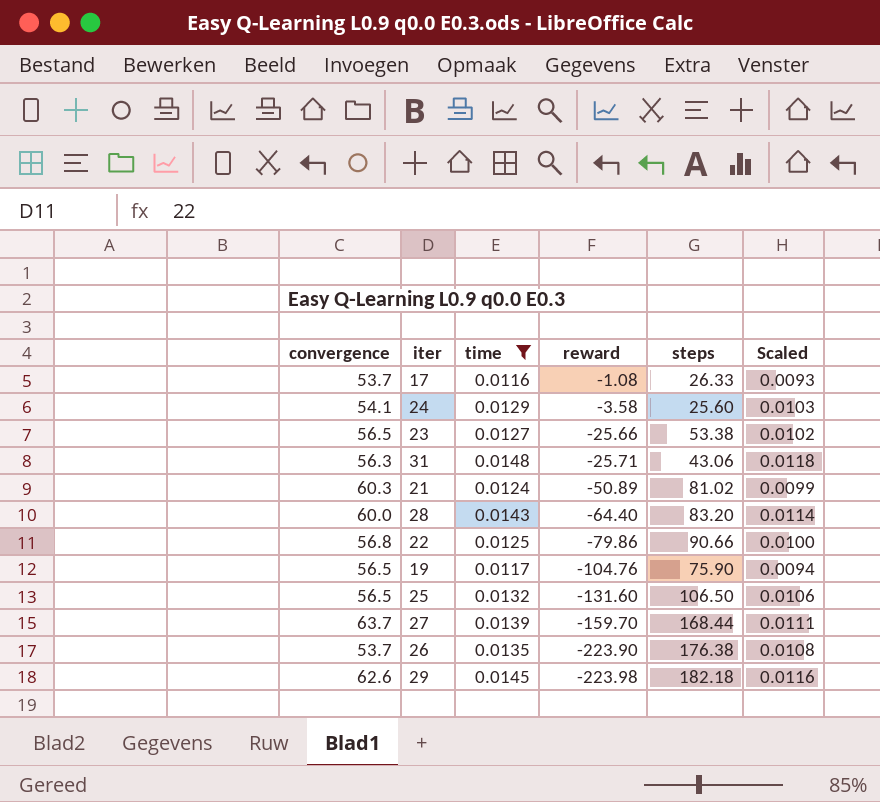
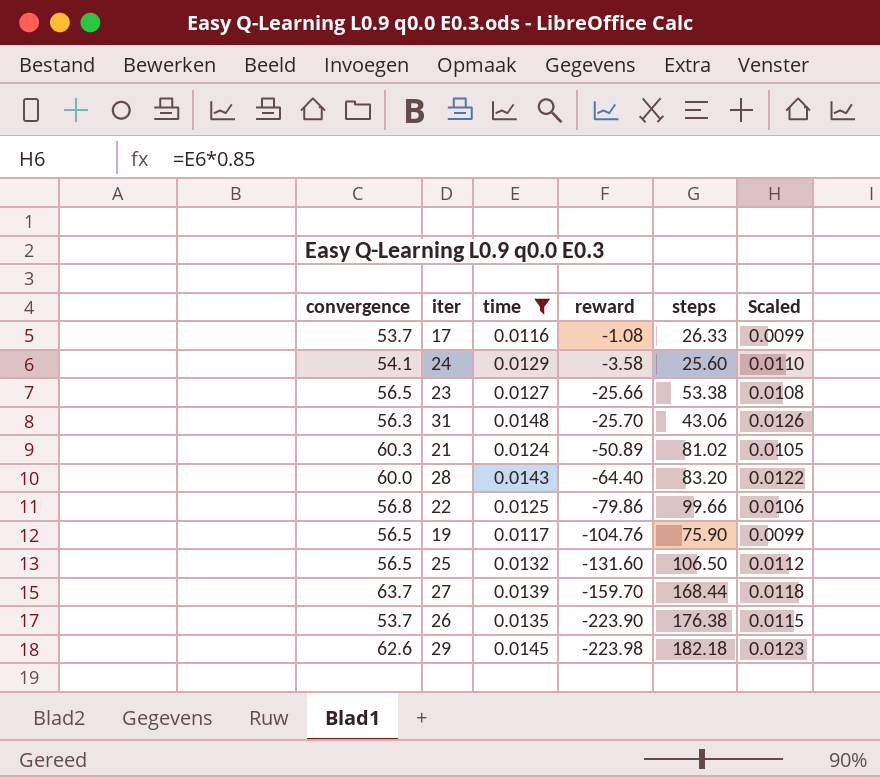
column Scaled | formula: [time] * 0.8 -> [time] * 0.85
31 | reward: -25.71 -> -25.70
22 | steps: 90.66 -> 99.66

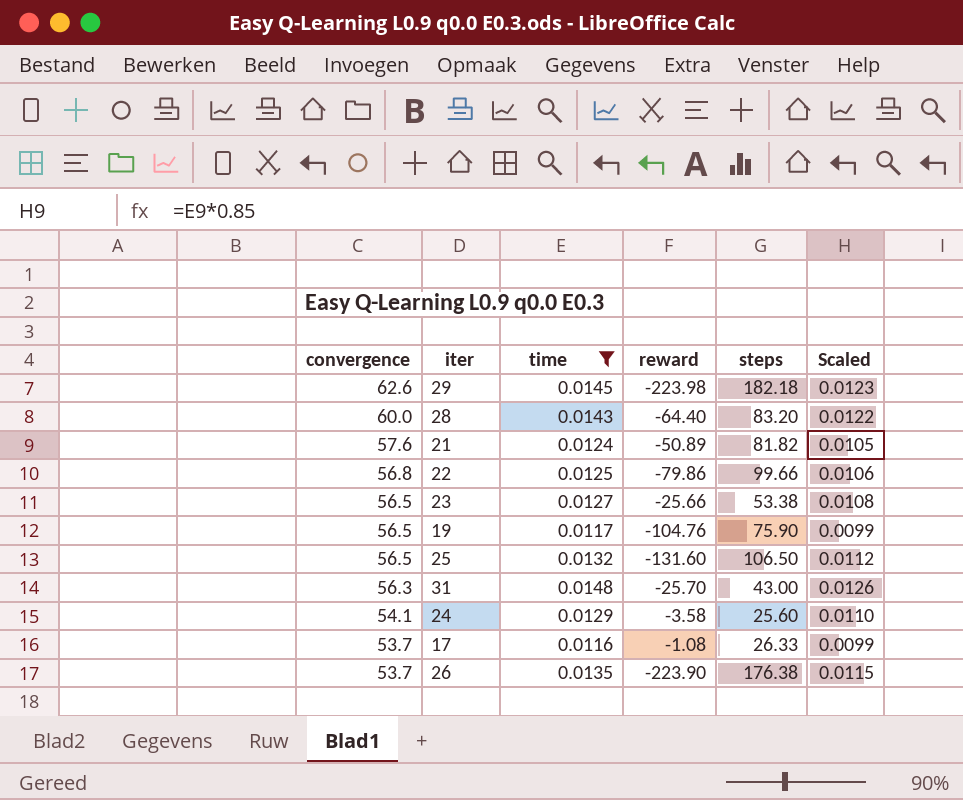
row order: reward descending -> convergence descending
row 27: 63.7 | 0.0139 | -159.70 | 168.44 | 0.0118 -> none
21 | convergence: 60.3 -> 57.6
21 | steps: 81.02 -> 81.82
31 | steps: 43.06 -> 43.00

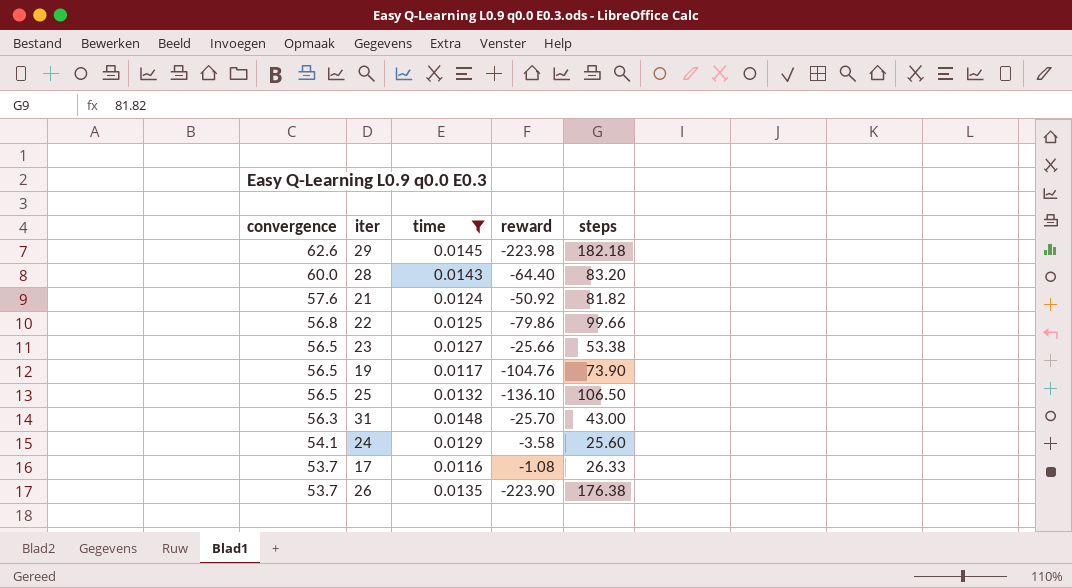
column Scaled | formula: [time] * 0.85 -> none
21 | reward: -50.89 -> -50.92
19 | steps: 75.90 -> 73.90
25 | reward: -131.60 -> -136.10

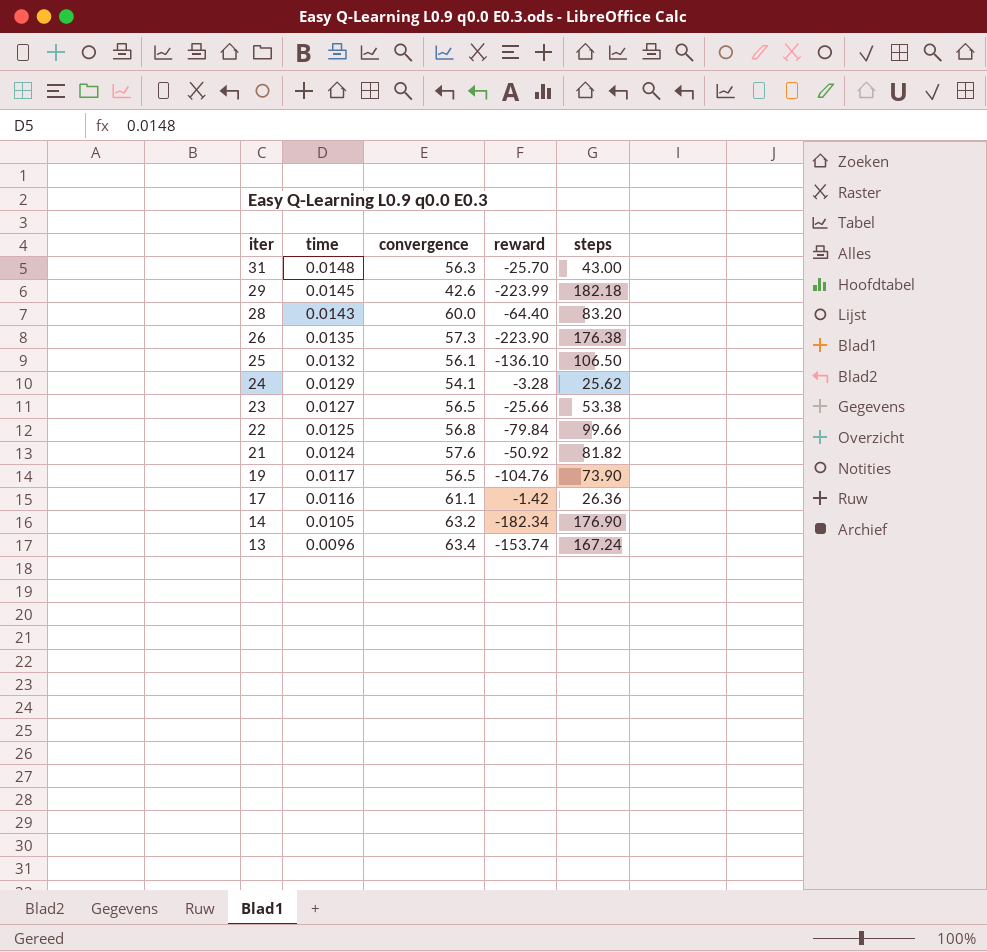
filter: time >= 0.0116 -> none
row order: convergence descending -> iter descending
column convergence | position: 1 -> 3
29 | convergence: 62.6 -> 42.6
29 | reward: -223.98 -> -223.99
26 | convergence: 53.7 -> 57.3
25 | convergence: 56.5 -> 56.1
24 | reward: -3.58 -> -3.28
24 | steps: 25.60 -> 25.62
22 | reward: -79.86 -> -79.84
17 | convergence: 53.7 -> 61.1
17 | reward: -1.08 -> -1.42
17 | steps: 26.33 -> 26.36

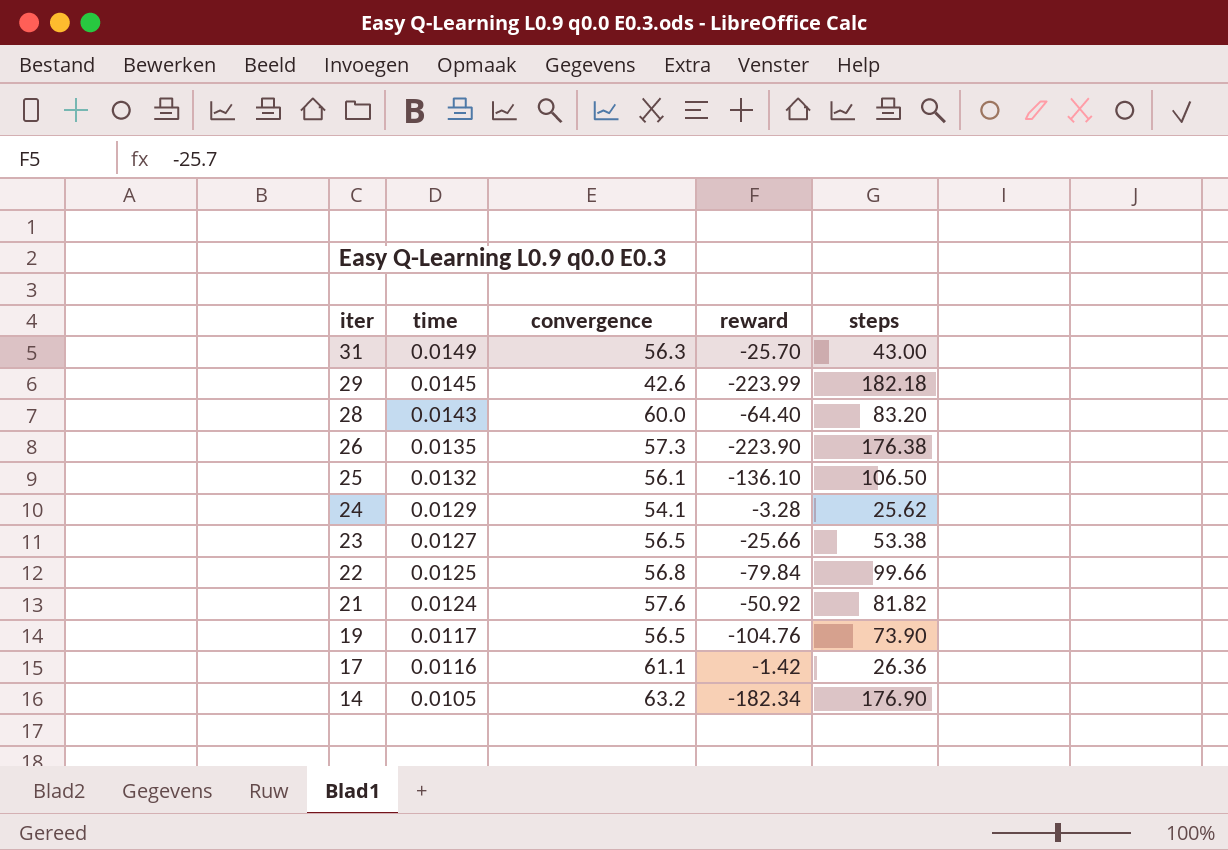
row 13: 0.0096 | 63.4 | -153.74 | 167.24 -> none
31 | time: 0.0148 -> 0.0149

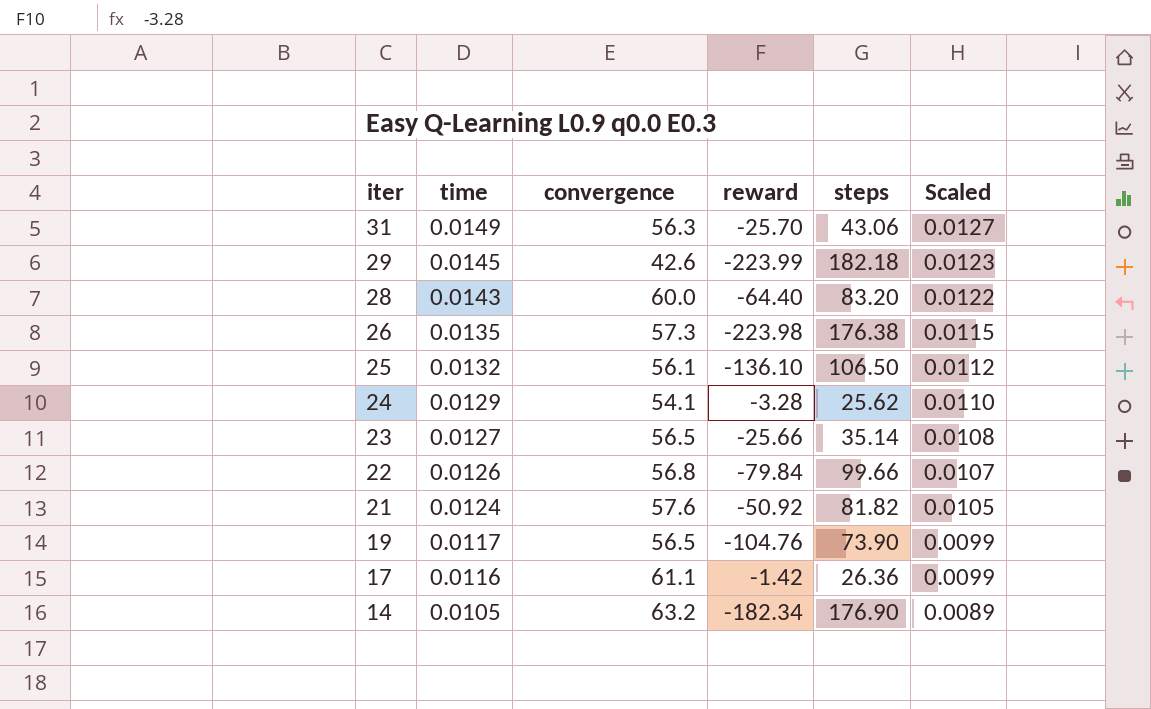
column Scaled | formula: none -> [time] * 0.85
31 | steps: 43.00 -> 43.06
26 | reward: -223.90 -> -223.98
23 | steps: 53.38 -> 35.14
22 | time: 0.0125 -> 0.0126

